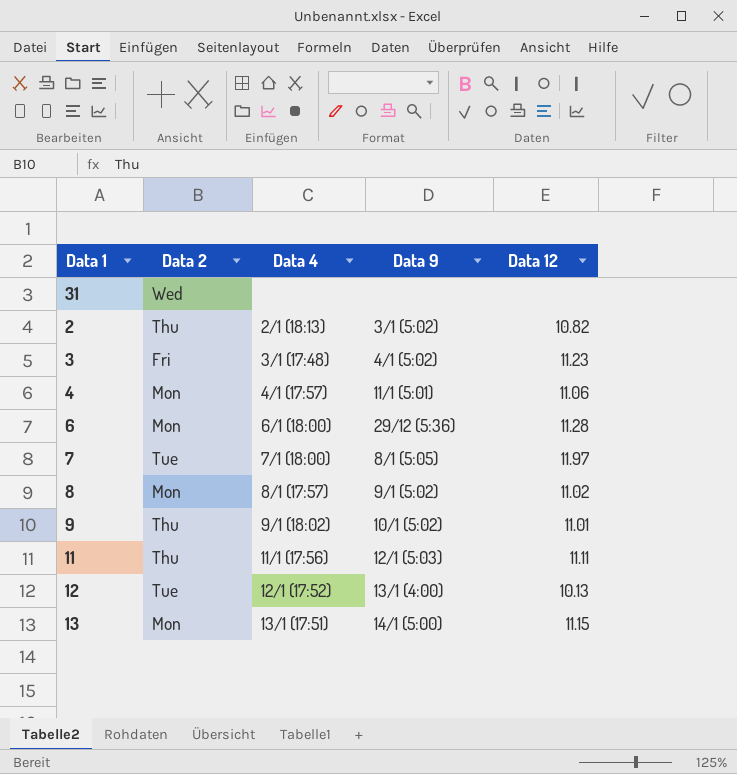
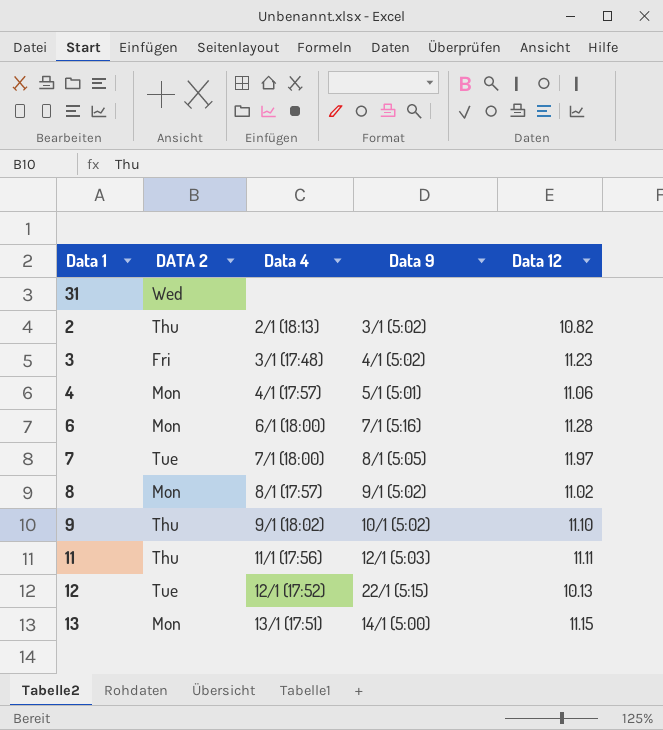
column name: Data 2 -> DATA 2
4 | Data 9: 11/1 (5:01) -> 5/1 (5:01)
6 | Data 9: 29/12 (5:36) -> 7/1 (5:16)
9 | Data 12: 11.01 -> 11.10
12 | Data 9: 13/1 (4:00) -> 22/1 (5:15)

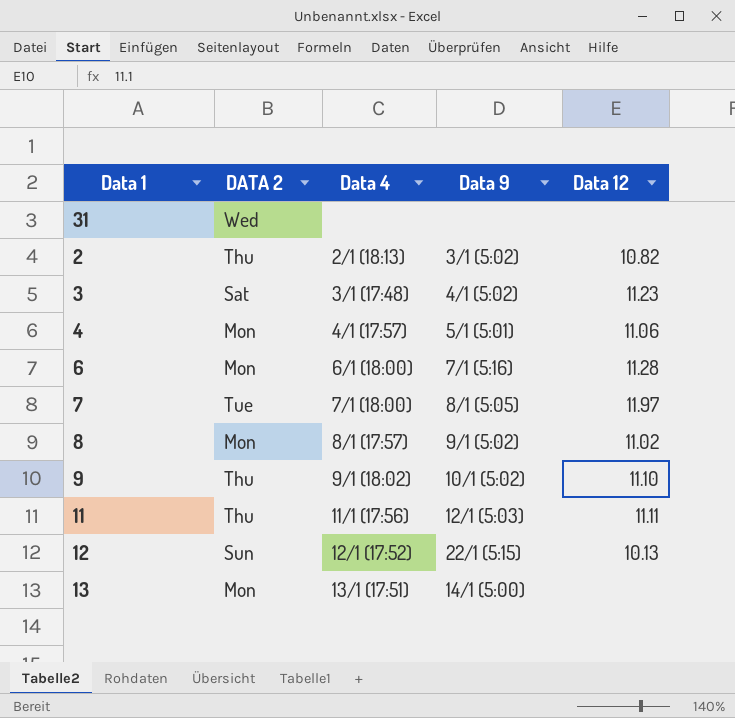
3 | DATA 2: Fri -> Sat
12 | DATA 2: Tue -> Sun
13 | Data 12: 11.15 -> none

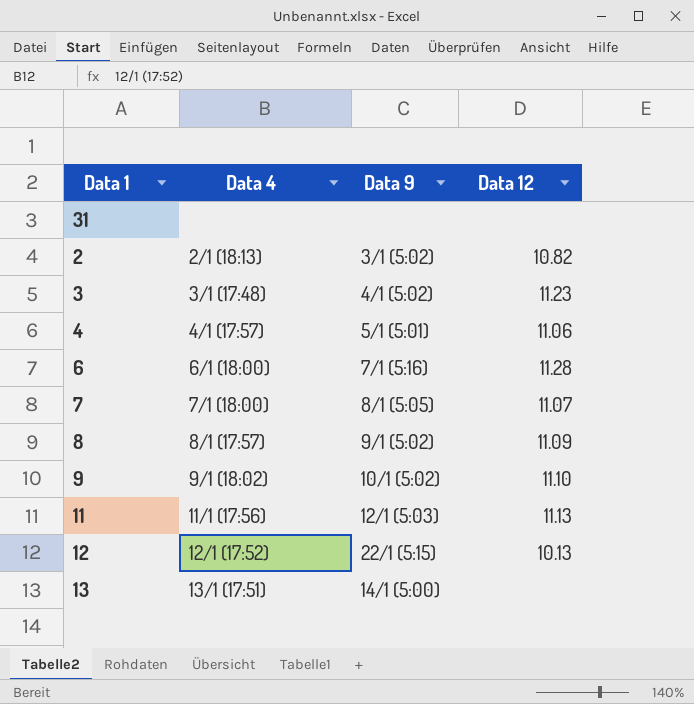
column DATA 2 | position: 2 -> none
7 | Data 12: 11.97 -> 11.07
8 | Data 12: 11.02 -> 11.09
11 | Data 12: 11.11 -> 11.13

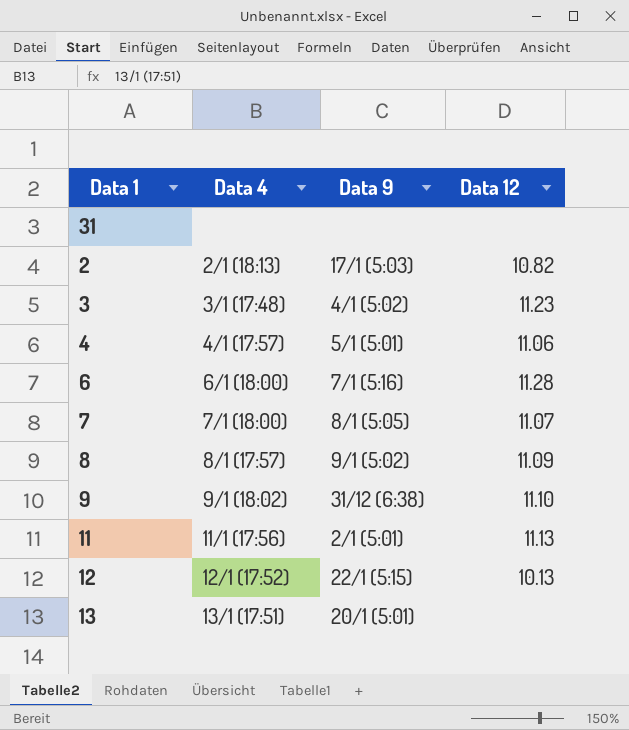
2 | Data 9: 3/1 (5:02) -> 17/1 (5:03)
9 | Data 9: 10/1 (5:02) -> 31/12 (6:38)
11 | Data 9: 12/1 (5:03) -> 2/1 (5:01)
13 | Data 9: 14/1 (5:00) -> 20/1 (5:01)

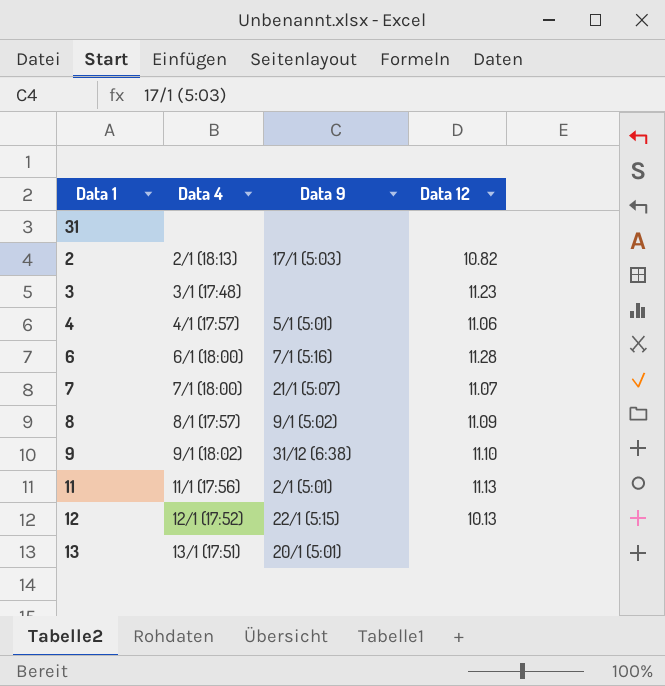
3 | Data 9: 4/1 (5:02) -> none
7 | Data 9: 8/1 (5:05) -> 21/1 (5:07)

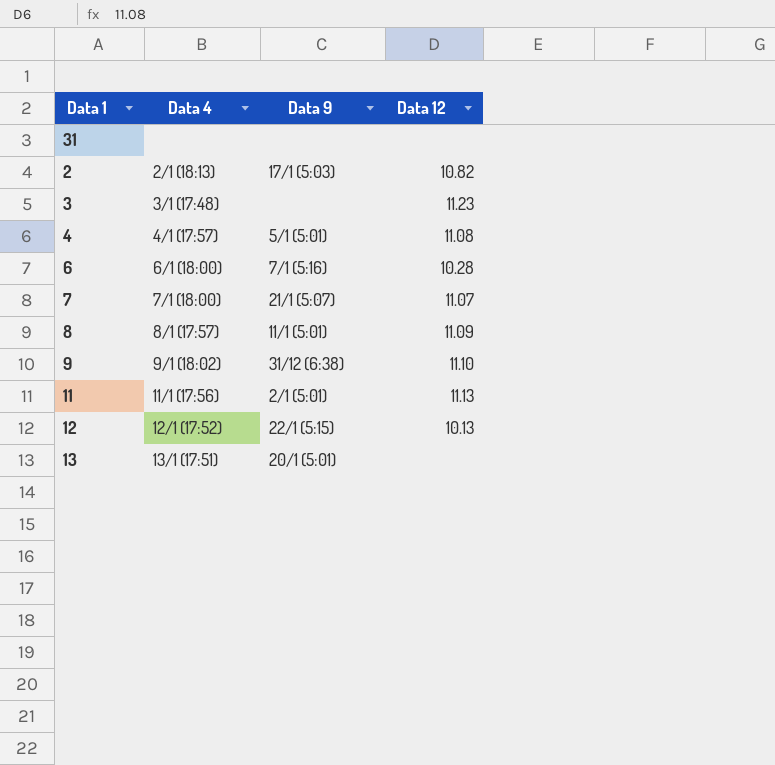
4 | Data 12: 11.06 -> 11.08
6 | Data 12: 11.28 -> 10.28
8 | Data 9: 9/1 (5:02) -> 11/1 (5:01)

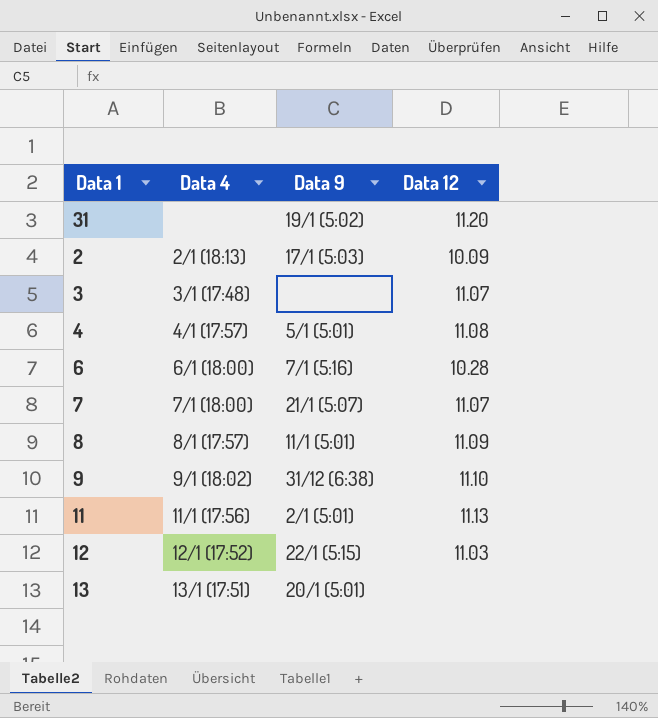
31 | Data 9: none -> 19/1 (5:02)
31 | Data 12: none -> 11.20
2 | Data 12: 10.82 -> 10.09
3 | Data 12: 11.23 -> 11.07
12 | Data 12: 10.13 -> 11.03

